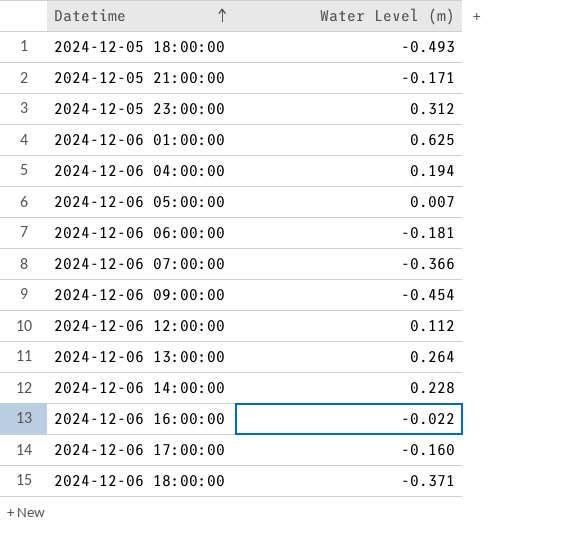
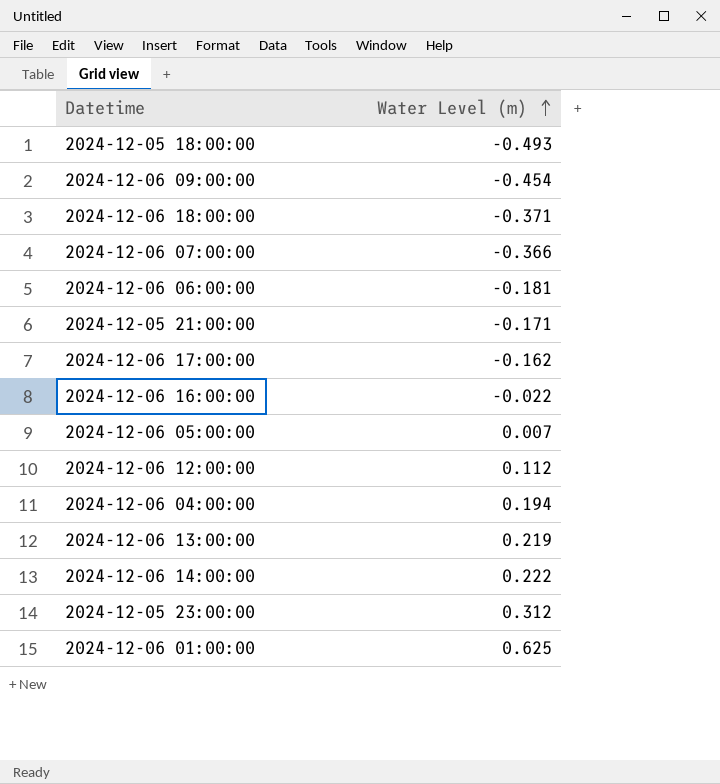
row order: Datetime ascending -> Water Level (m) ascending
2024-12-06 17:00:00 | Water Level (m): -0.160 -> -0.162
2024-12-06 13:00:00 | Water Level (m): 0.264 -> 0.219
2024-12-06 14:00:00 | Water Level (m): 0.228 -> 0.222

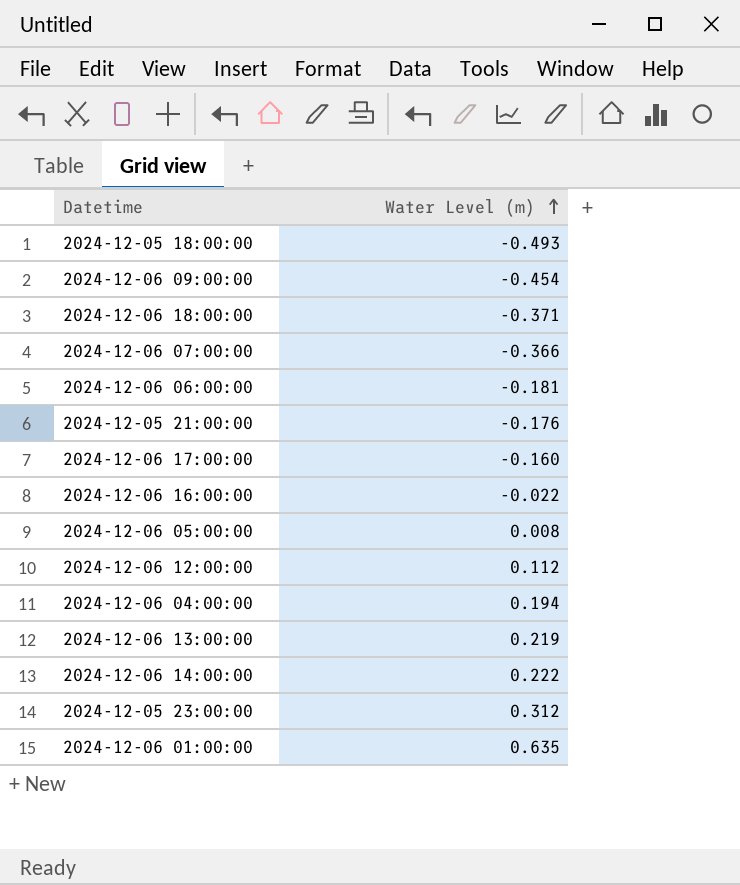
2024-12-05 21:00:00 | Water Level (m): -0.171 -> -0.176
2024-12-06 17:00:00 | Water Level (m): -0.162 -> -0.160
2024-12-06 05:00:00 | Water Level (m): 0.007 -> 0.008
2024-12-06 01:00:00 | Water Level (m): 0.625 -> 0.635

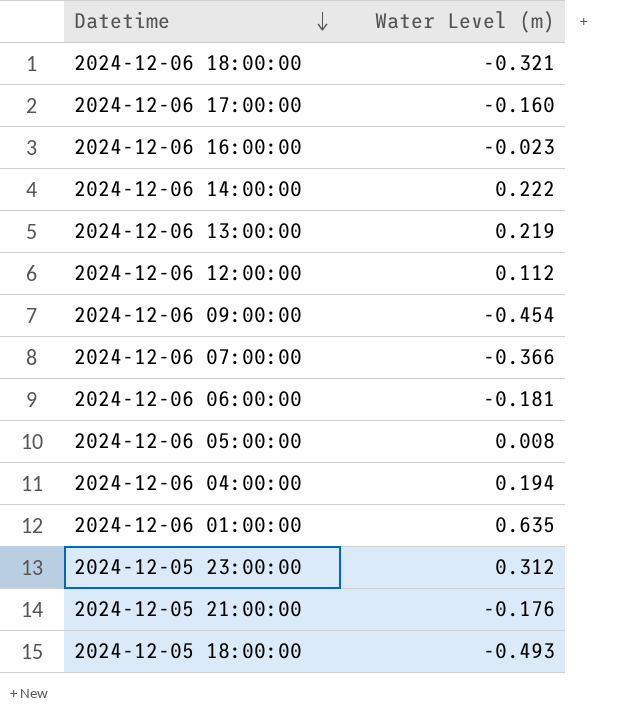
row order: Water Level (m) ascending -> Datetime descending
2024-12-06 18:00:00 | Water Level (m): -0.371 -> -0.321
2024-12-06 16:00:00 | Water Level (m): -0.022 -> -0.023

